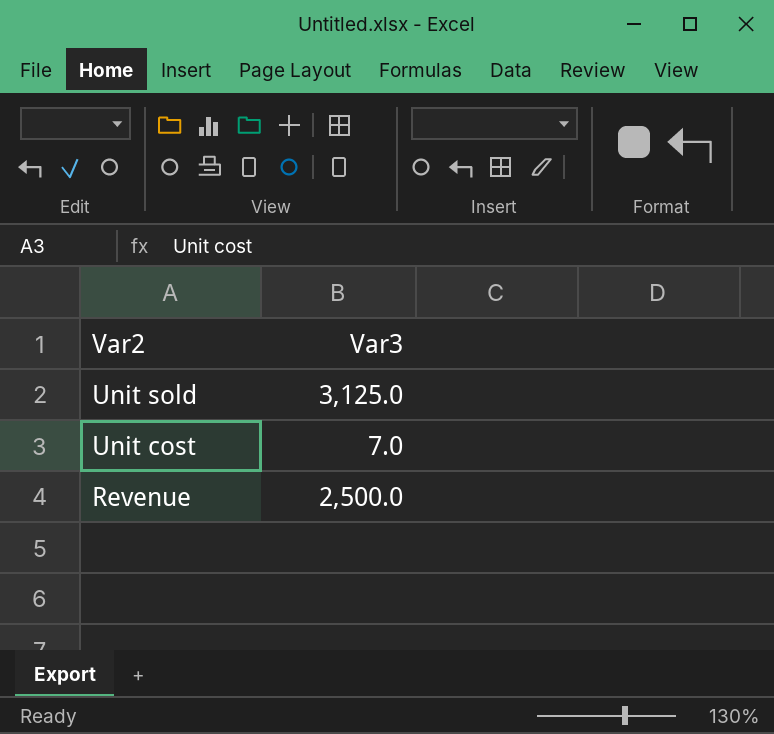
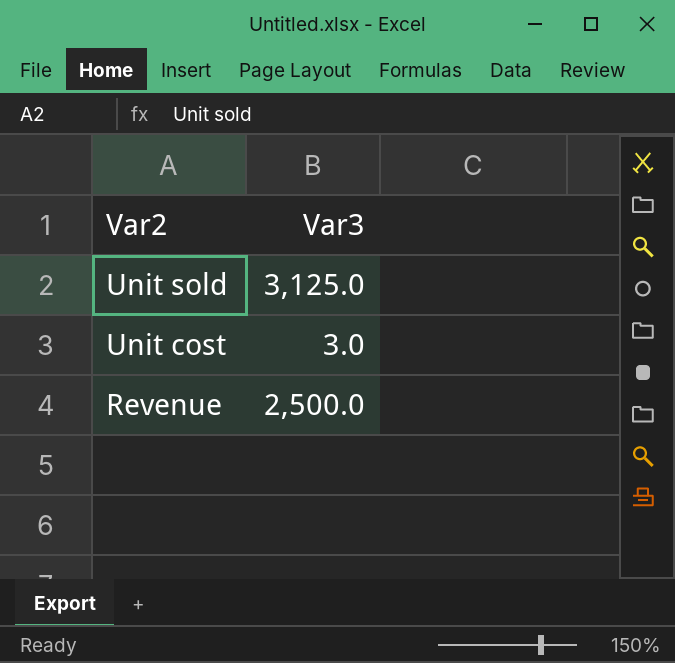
Unit cost | Var3: 7.0 -> 3.0

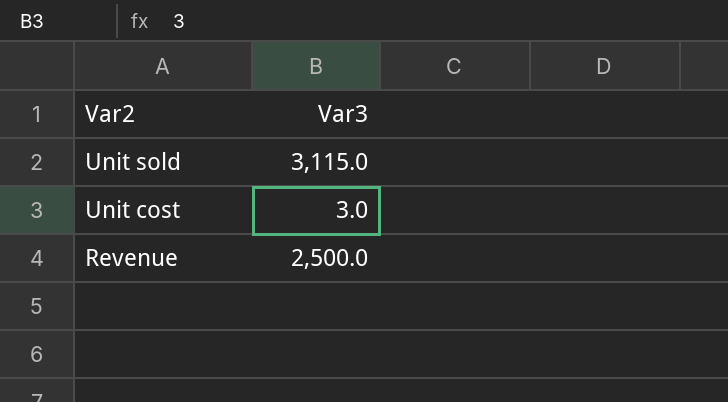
Unit sold | Var3: 3,125.0 -> 3,115.0

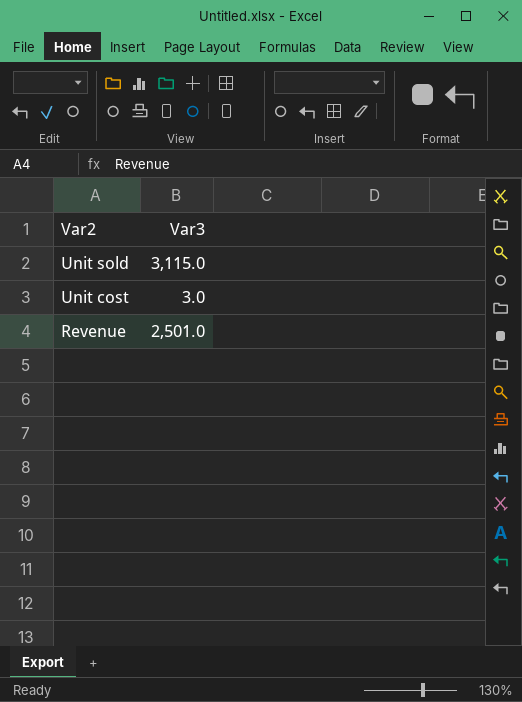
Revenue | Var3: 2,500.0 -> 2,501.0

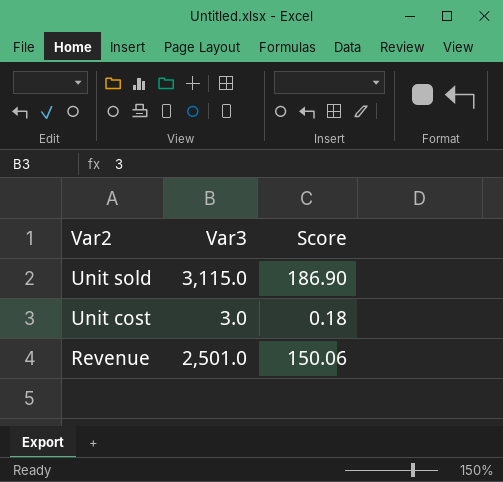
column Score | formula: none -> [Var3] * 0.06

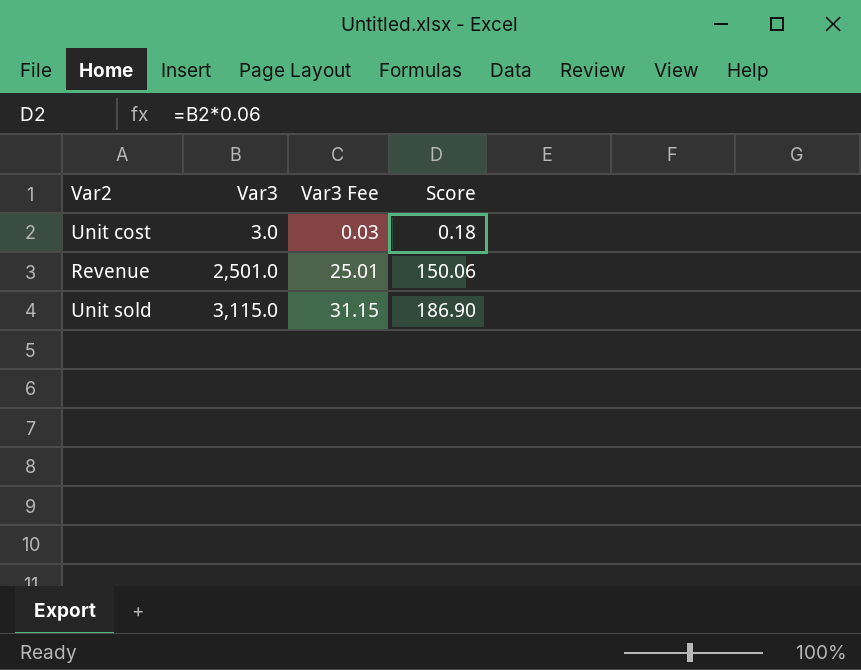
row order: Var2 descending -> Var3 ascending
column Var3 Fee | formula: none -> [Var3] * 0.01

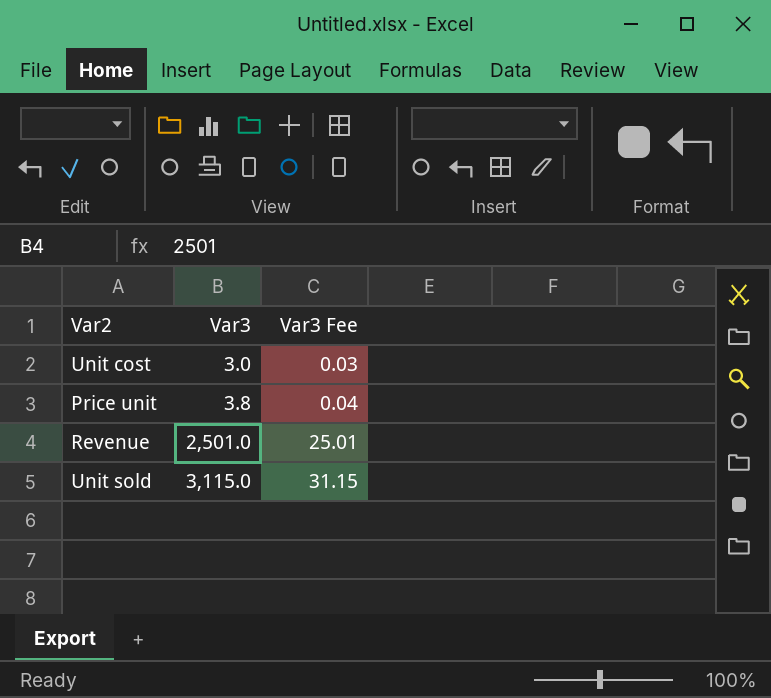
column Score | formula: [Var3] * 0.06 -> none
row Price unit: none -> 3.8 | 0.04

